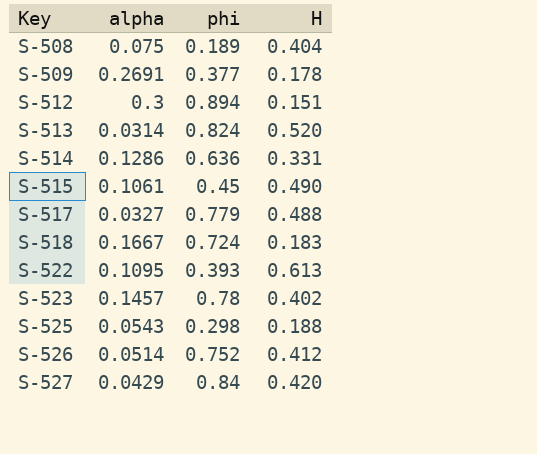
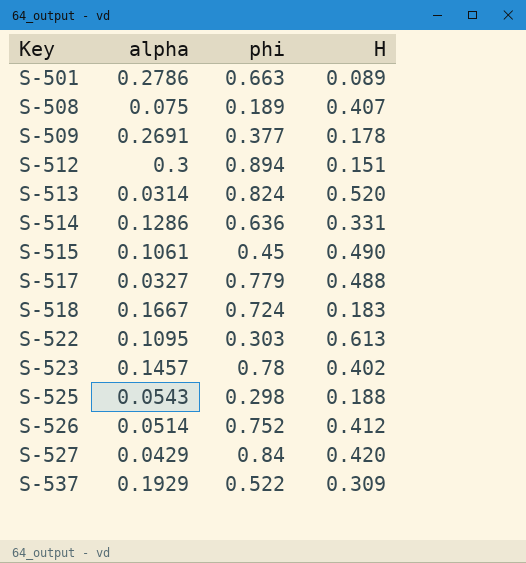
row S-501: none -> 0.2786 | 0.663 | 0.089
S-508 | H: 0.404 -> 0.407
S-522 | phi: 0.393 -> 0.303
row S-537: none -> 0.1929 | 0.522 | 0.309

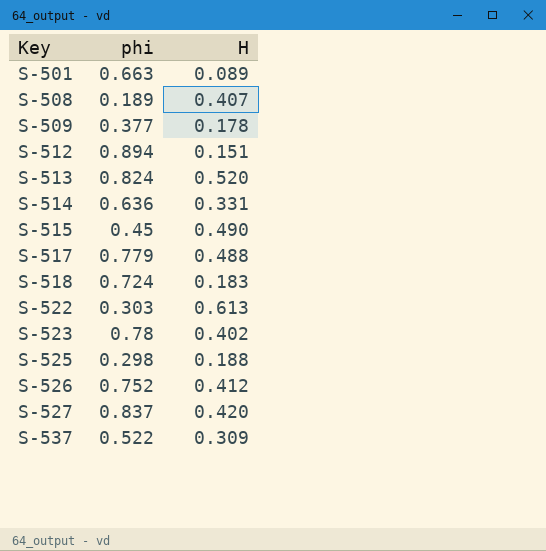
column alpha | position: 2 -> none
S-527 | phi: 0.84 -> 0.837

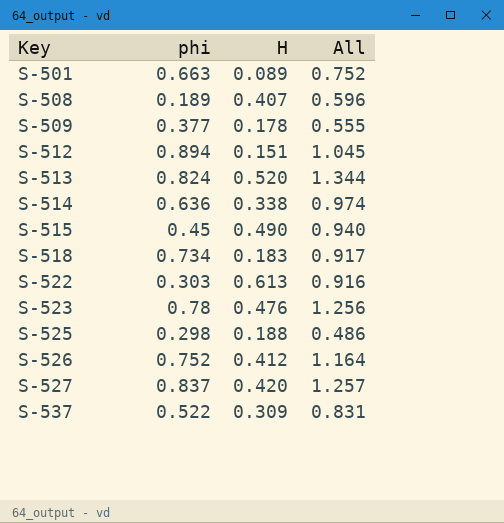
column All | formula: none -> [phi] + [H]
row S-517: 0.779 | 0.488 -> none
S-514 | H: 0.331 -> 0.338
S-518 | phi: 0.724 -> 0.734
S-523 | H: 0.402 -> 0.476

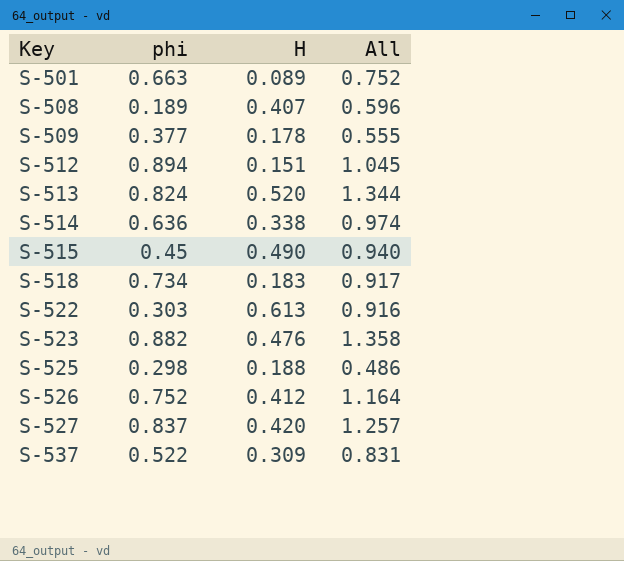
S-523 | phi: 0.78 -> 0.882
S-523 | All: 1.256 -> 1.358

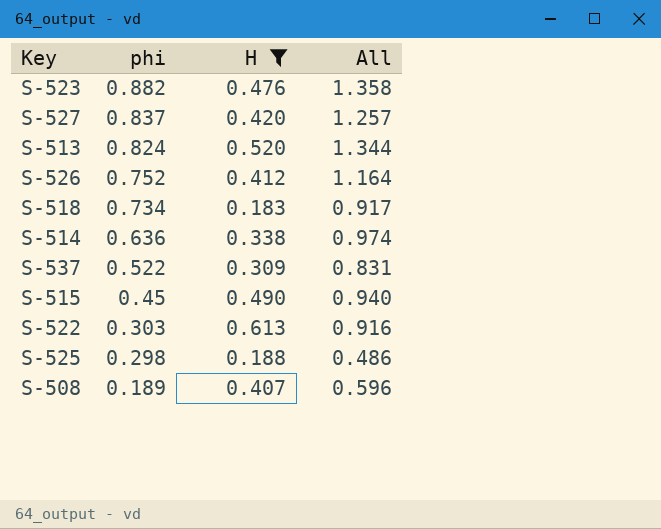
filter: none -> H >= 0.183
row order: Key ascending -> phi descending

